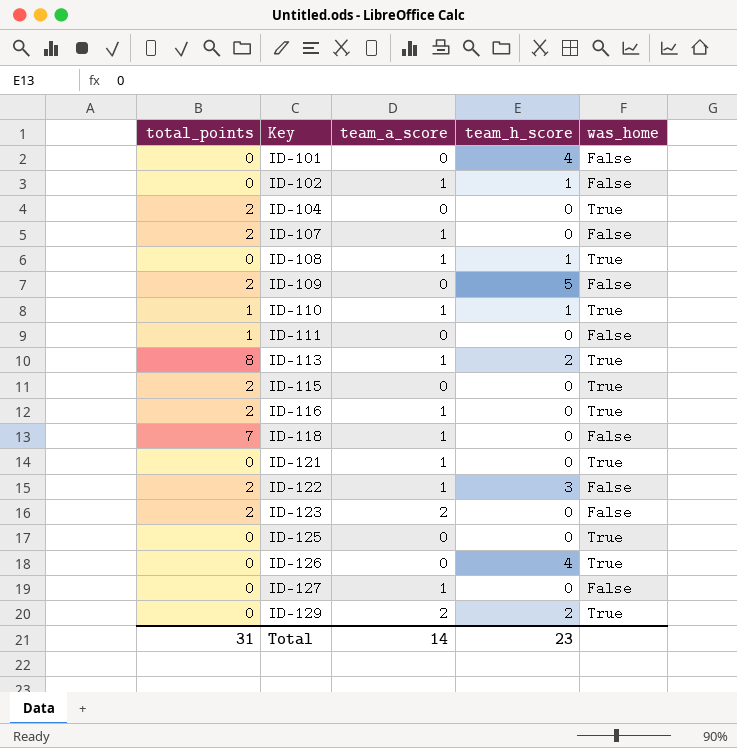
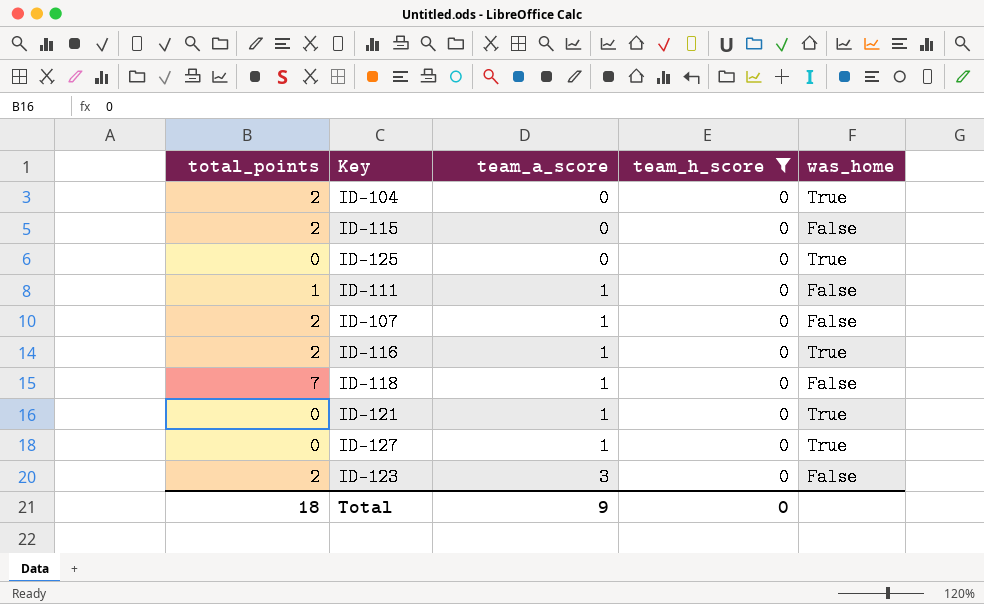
filter: none -> team_h_score = 0
row order: Key ascending -> team_a_score ascending
ID-115 | was_home: True -> False
ID-111 | team_a_score: 0 -> 1
ID-127 | was_home: False -> True
ID-123 | team_a_score: 2 -> 3
Total | total_points: 31 -> 18
Total | team_a_score: 14 -> 9
Total | team_h_score: 23 -> 0

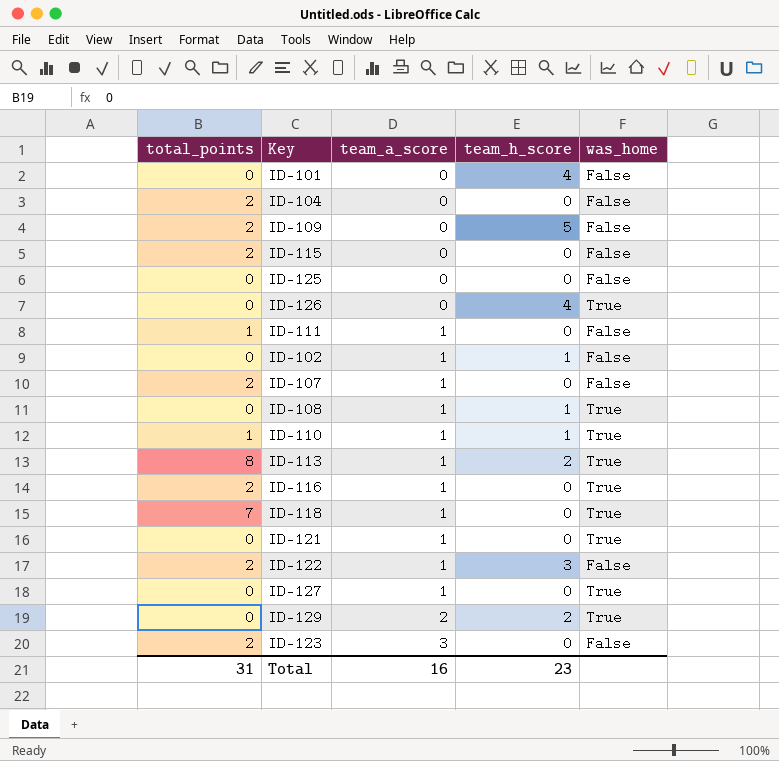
filter: team_h_score = 0 -> none
ID-104 | was_home: True -> False
ID-125 | was_home: True -> False
ID-118 | was_home: False -> True
Total | total_points: 18 -> 31
Total | team_a_score: 9 -> 16
Total | team_h_score: 0 -> 23

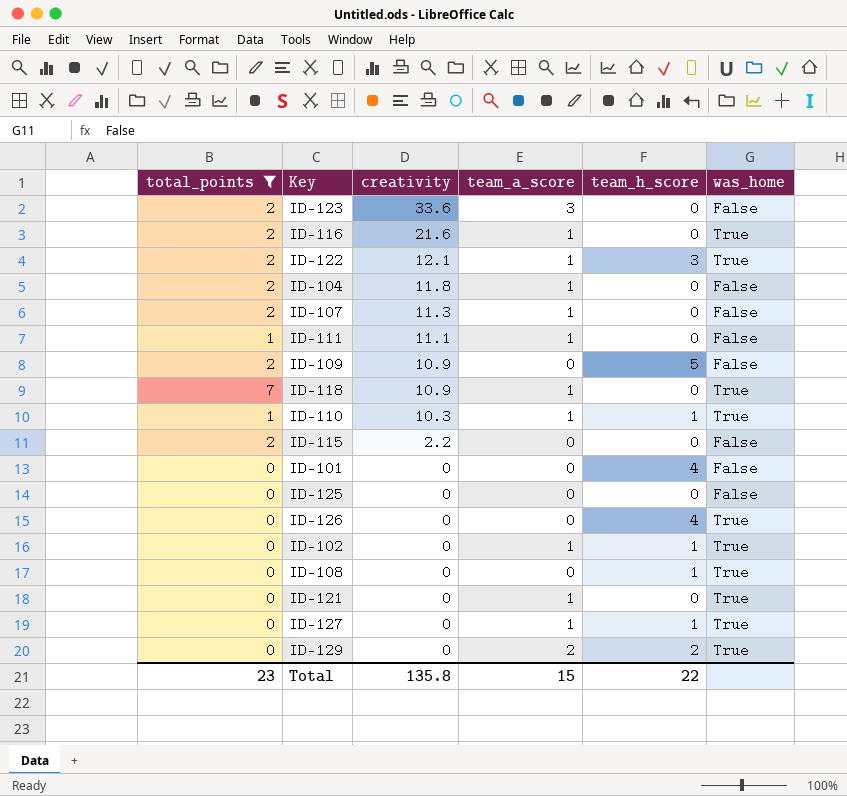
filter: none -> total_points != 8
row order: team_a_score ascending -> creativity descending
column creativity | position: none -> 3
ID-122 | was_home: False -> True
ID-104 | team_a_score: 0 -> 1
ID-102 | was_home: False -> True
ID-108 | team_a_score: 1 -> 0
ID-127 | team_h_score: 0 -> 1
Total | total_points: 31 -> 23
Total | team_a_score: 16 -> 15
Total | team_h_score: 23 -> 22

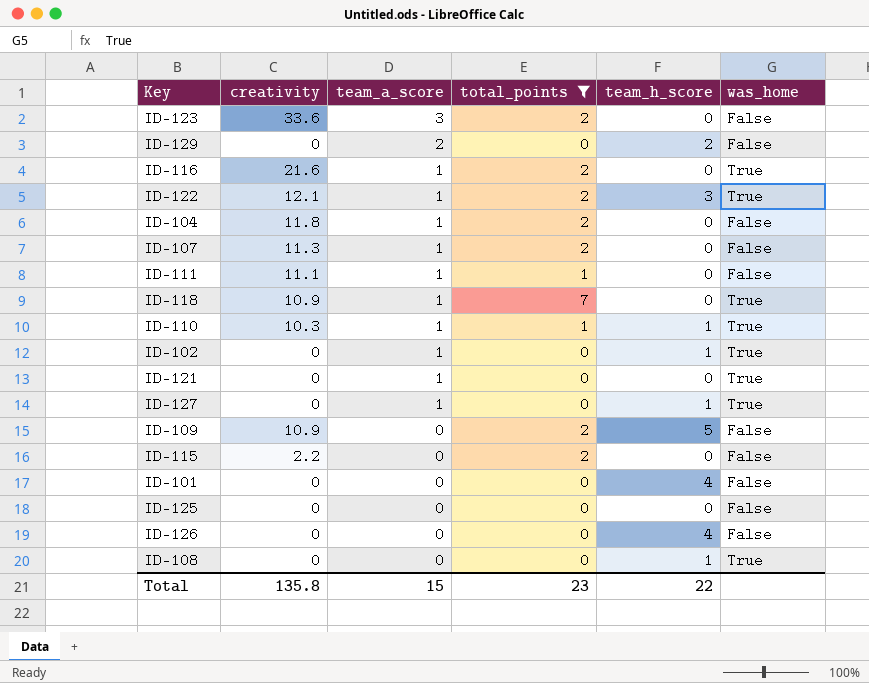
row order: creativity descending -> team_a_score descending
column total_points | position: 1 -> 4
ID-129 | was_home: True -> False
ID-126 | was_home: True -> False

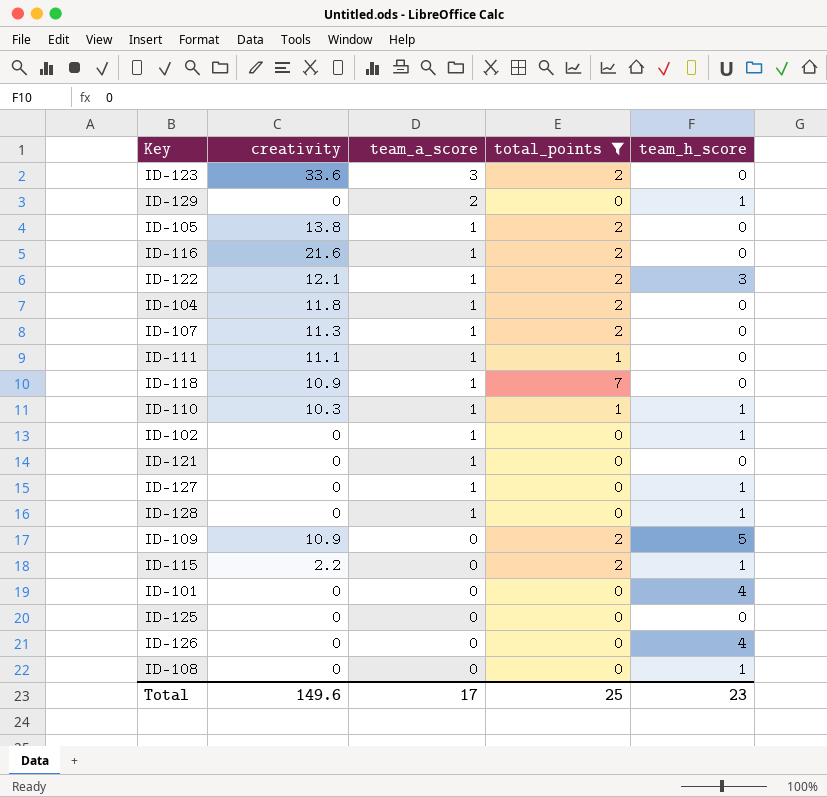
column was_home | position: 6 -> none
ID-129 | team_h_score: 2 -> 1
row ID-105: none -> 13.8 | 1 | 2 | 0
row ID-128: none -> 0 | 1 | 0 | 1
ID-115 | team_h_score: 0 -> 1
Total | creativity: 135.8 -> 149.6
Total | team_a_score: 15 -> 17
Total | total_points: 23 -> 25
Total | team_h_score: 22 -> 23

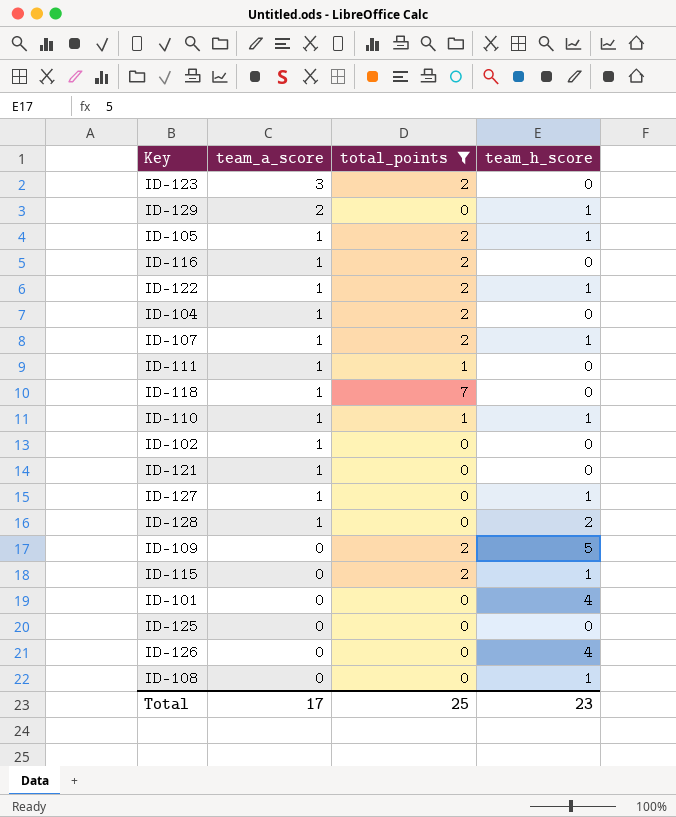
column creativity | position: 2 -> none
ID-105 | team_h_score: 0 -> 1
ID-122 | team_h_score: 3 -> 1
ID-107 | team_h_score: 0 -> 1
ID-102 | team_h_score: 1 -> 0
ID-128 | team_h_score: 1 -> 2

